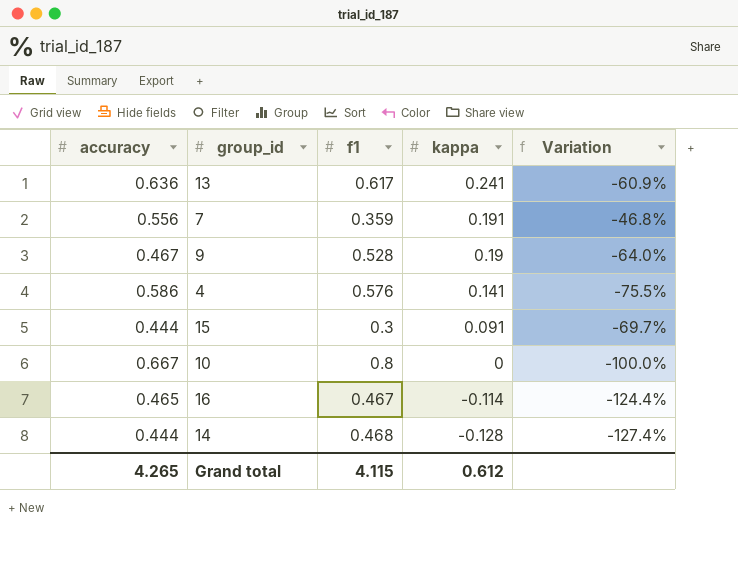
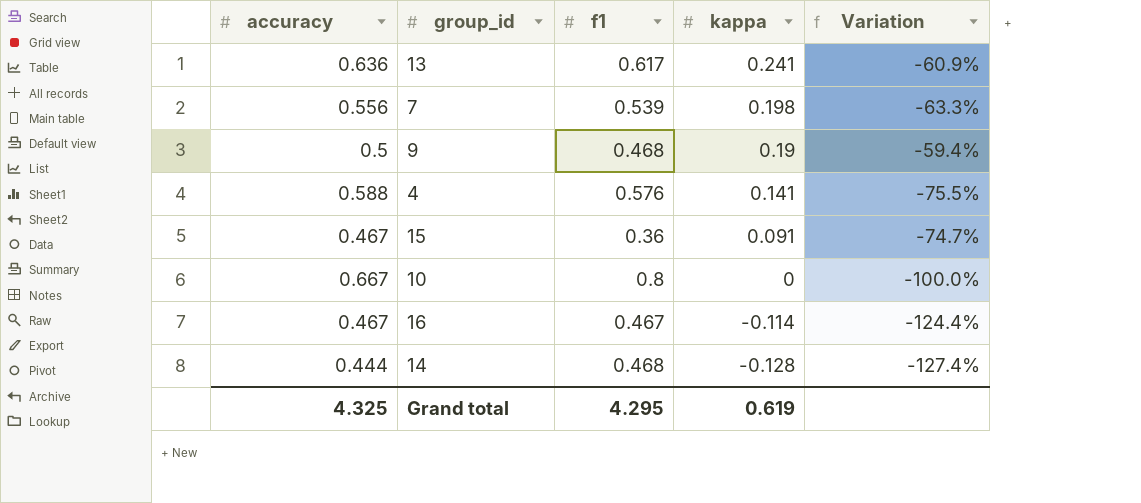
7 | f1: 0.359 -> 0.539
7 | kappa: 0.191 -> 0.198
7 | Variation: -46.8% -> -63.3%
9 | accuracy: 0.467 -> 0.5
9 | f1: 0.528 -> 0.468
9 | Variation: -64.0% -> -59.4%
4 | accuracy: 0.586 -> 0.588
15 | accuracy: 0.444 -> 0.467
15 | f1: 0.3 -> 0.36
15 | Variation: -69.7% -> -74.7%
16 | accuracy: 0.465 -> 0.467
Grand total | accuracy: 4.265 -> 4.325
Grand total | f1: 4.115 -> 4.295
Grand total | kappa: 0.612 -> 0.619

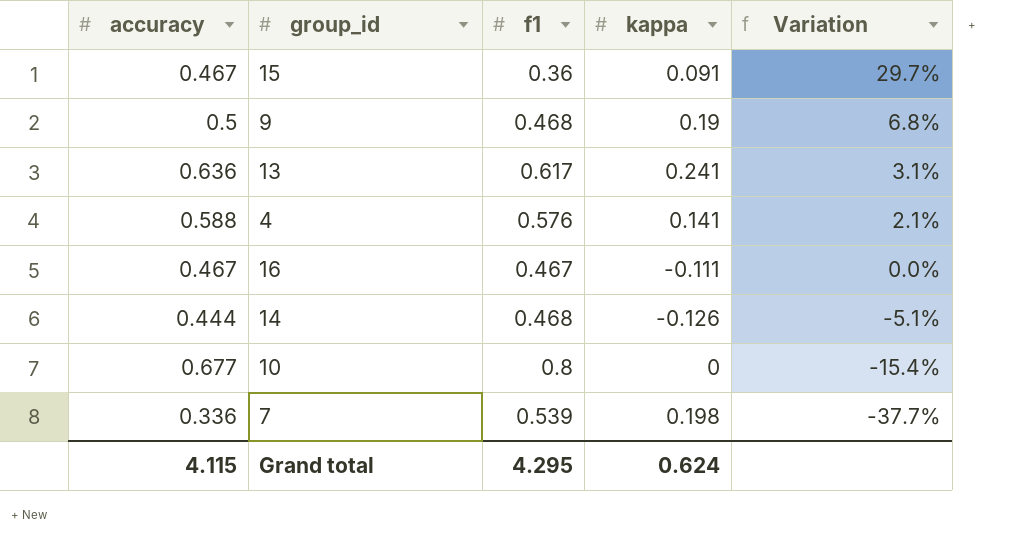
row order: kappa descending -> Variation descending
column Variation | formula: ([kappa] - [f1]) / [f1] -> ([accuracy] - [f1]) / [f1]
16 | kappa: -0.114 -> -0.111
14 | kappa: -0.128 -> -0.126
10 | accuracy: 0.667 -> 0.677
7 | accuracy: 0.556 -> 0.336
Grand total | accuracy: 4.325 -> 4.115
Grand total | kappa: 0.619 -> 0.624

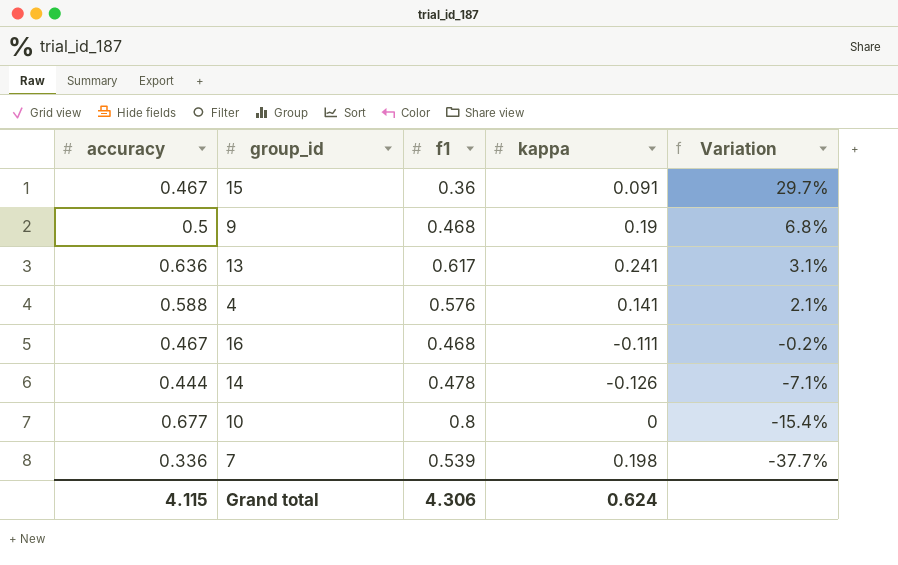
16 | f1: 0.467 -> 0.468
16 | Variation: 0.0% -> -0.2%
14 | f1: 0.468 -> 0.478
14 | Variation: -5.1% -> -7.1%
Grand total | f1: 4.295 -> 4.306

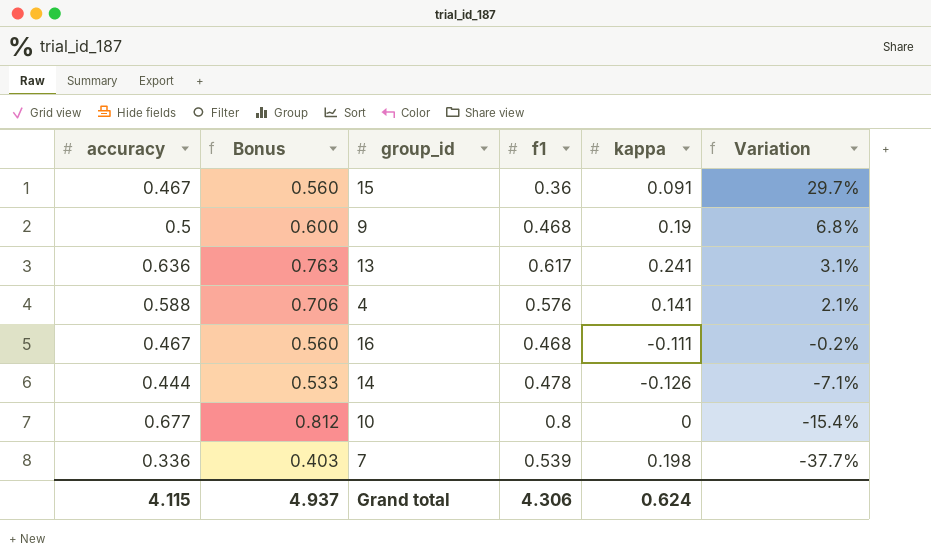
column Bonus | formula: none -> [accuracy] * 1.2

